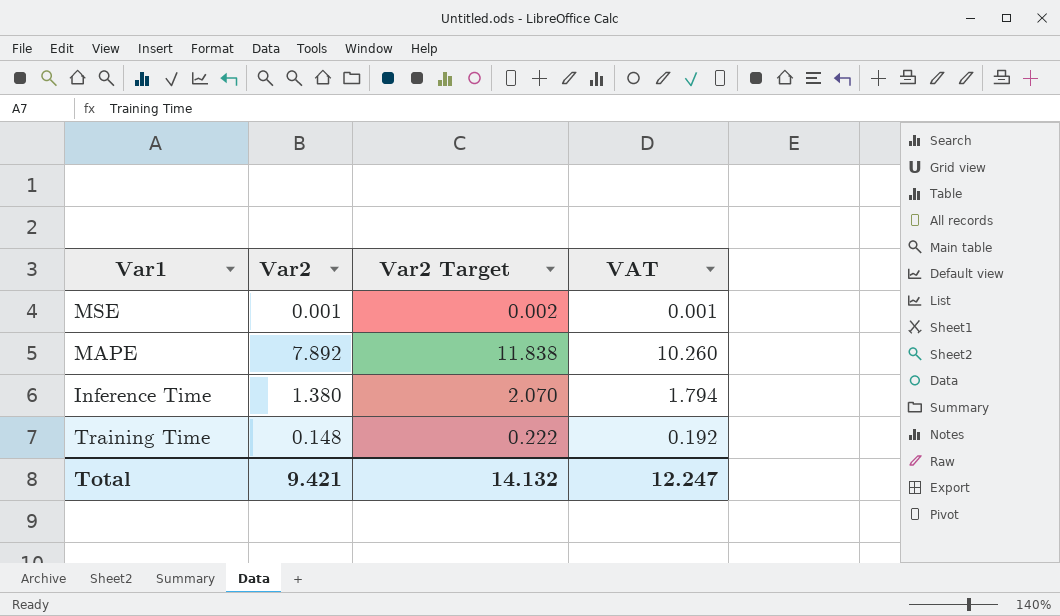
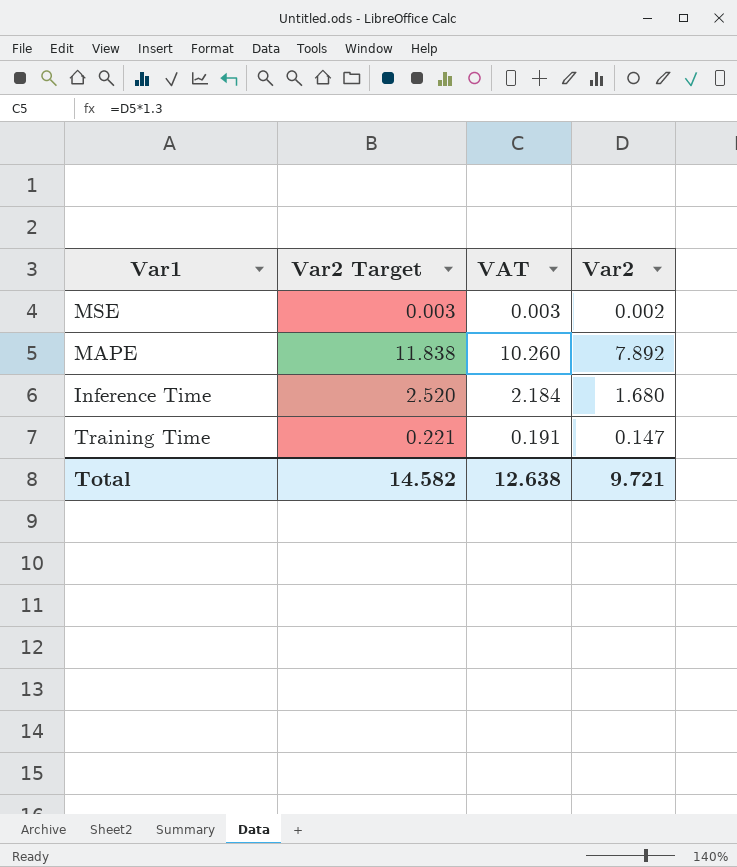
column Var2 | position: 2 -> 4
MSE | Var2 Target: 0.002 -> 0.003
MSE | VAT: 0.001 -> 0.003
MSE | Var2: 0.001 -> 0.002
Inference Time | Var2 Target: 2.070 -> 2.520
Inference Time | VAT: 1.794 -> 2.184
Inference Time | Var2: 1.380 -> 1.680
Training Time | Var2 Target: 0.222 -> 0.221
Training Time | VAT: 0.192 -> 0.191
Training Time | Var2: 0.148 -> 0.147
Total | Var2 Target: 14.132 -> 14.582
Total | VAT: 12.247 -> 12.638
Total | Var2: 9.421 -> 9.721

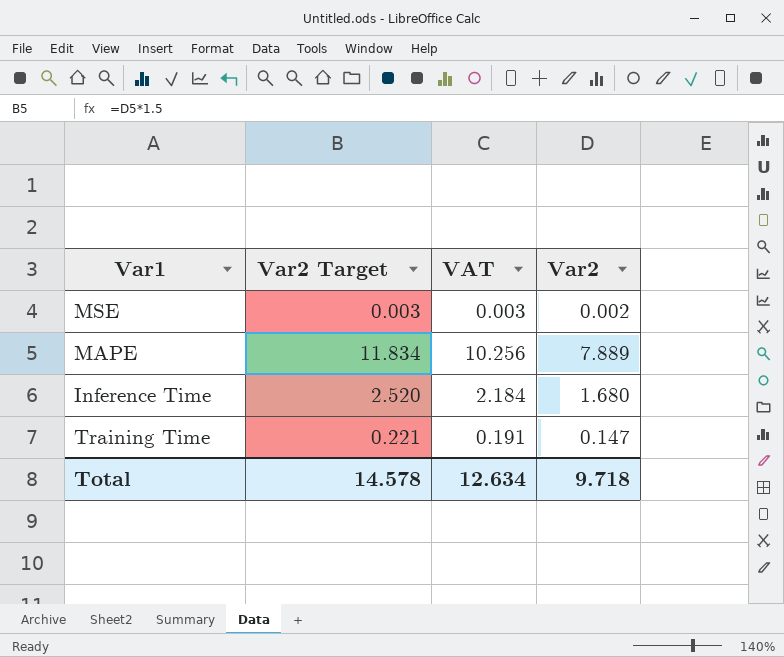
MAPE | Var2 Target: 11.838 -> 11.834
MAPE | VAT: 10.260 -> 10.256
MAPE | Var2: 7.892 -> 7.889
Total | Var2 Target: 14.582 -> 14.578
Total | VAT: 12.638 -> 12.634
Total | Var2: 9.721 -> 9.718

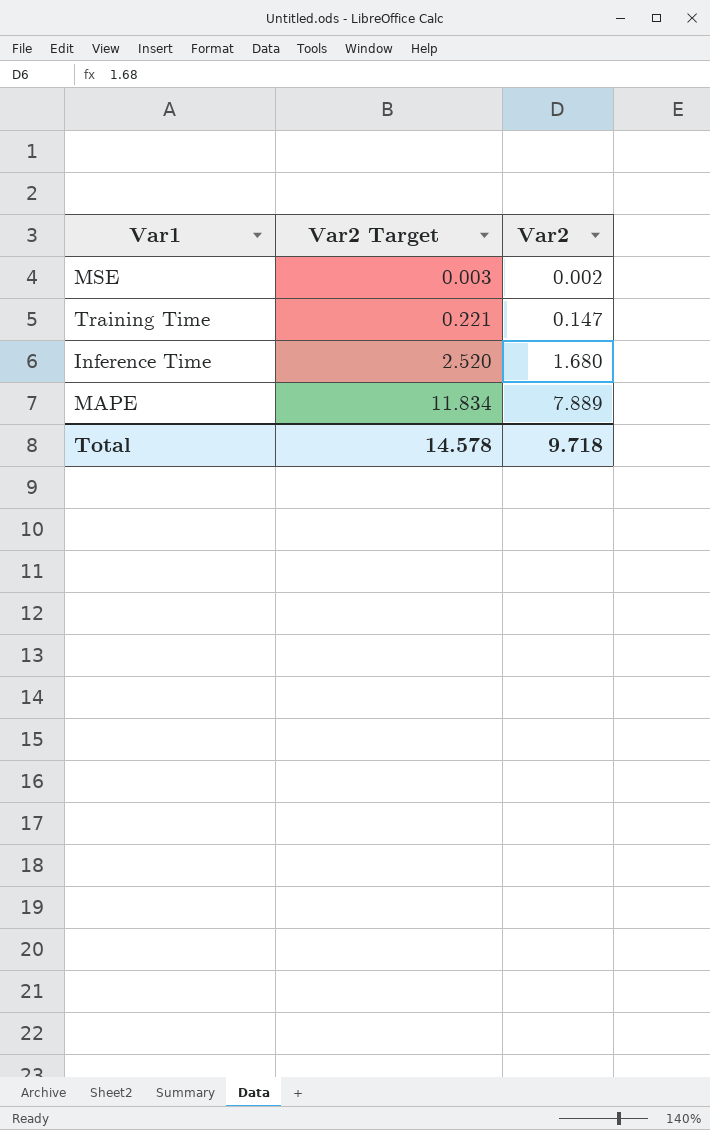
row order: none -> Var2 Target ascending
column VAT | formula: [Var2] * 1.3 -> none

